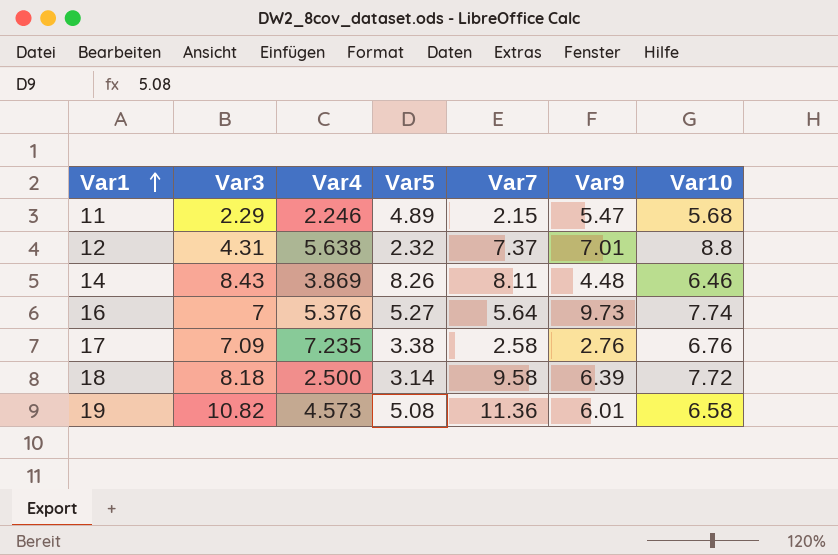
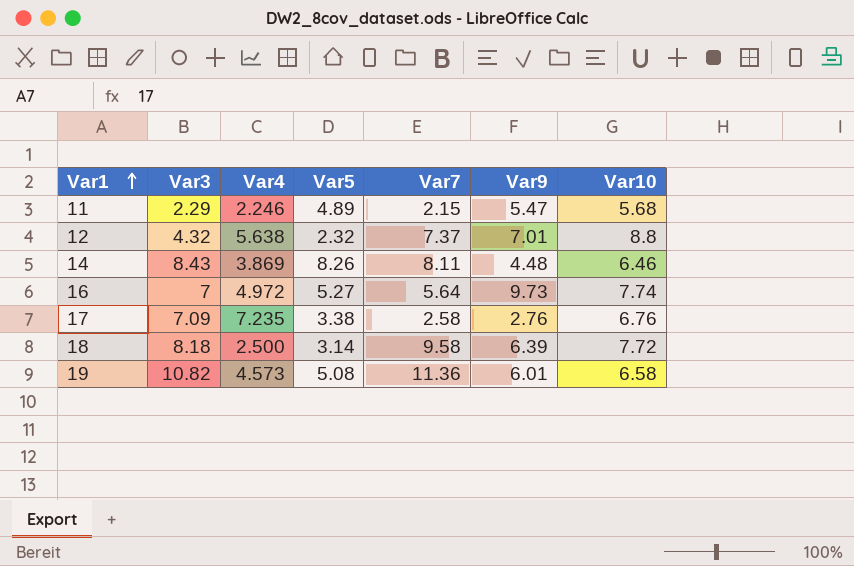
12 | Var3: 4.31 -> 4.32
16 | Var4: 5.376 -> 4.972

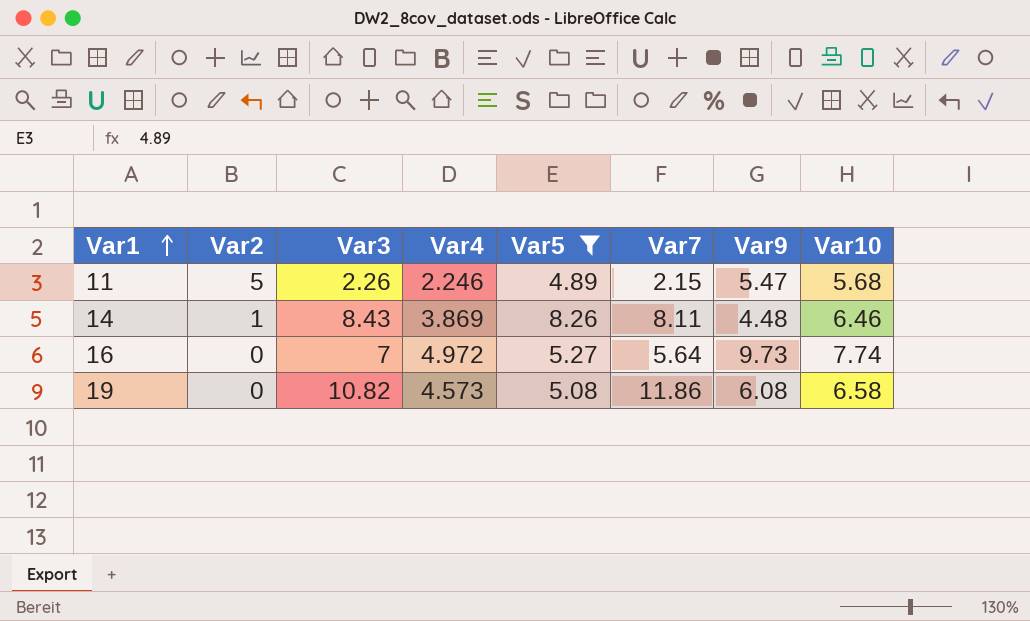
filter: none -> Var5 >= 4.89
column Var2 | position: none -> 2
11 | Var3: 2.29 -> 2.26
19 | Var7: 11.36 -> 11.86
19 | Var9: 6.01 -> 6.08

